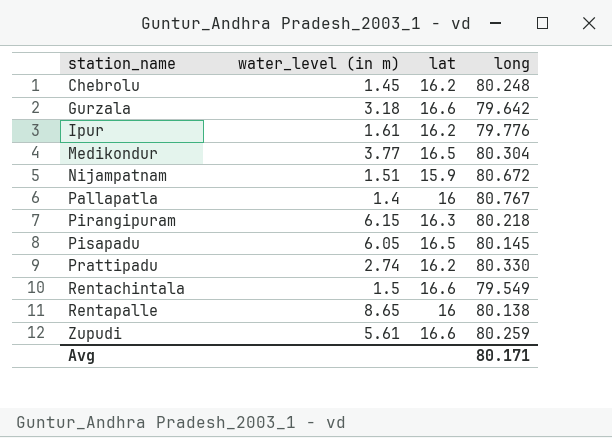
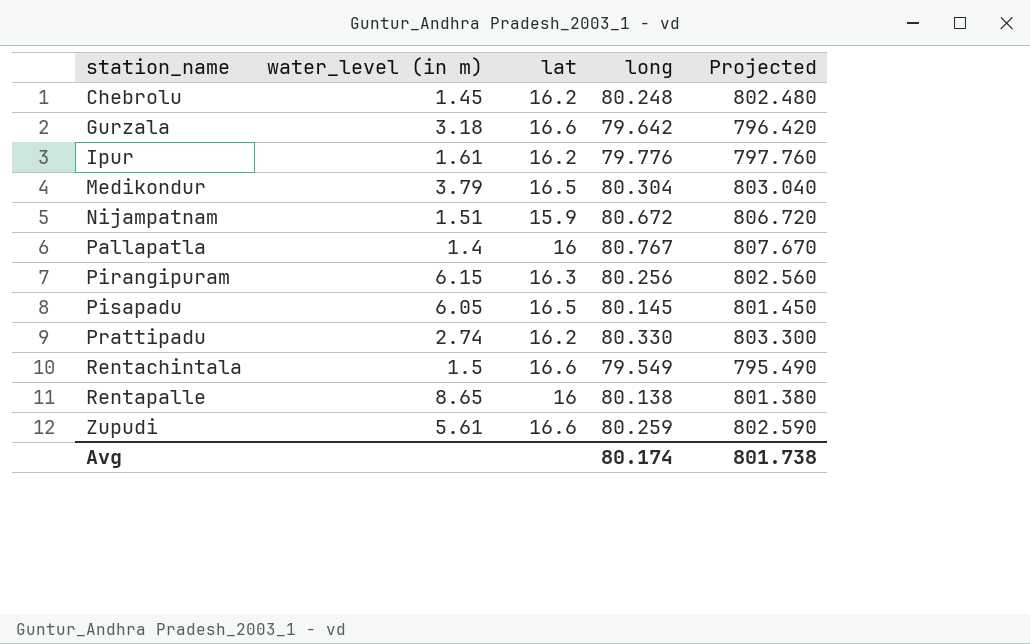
column Projected | formula: none -> [long] * 10
Medikondur | water_level (in m): 3.77 -> 3.79
Pirangipuram | long: 80.218 -> 80.256
Avg | long: 80.171 -> 80.174

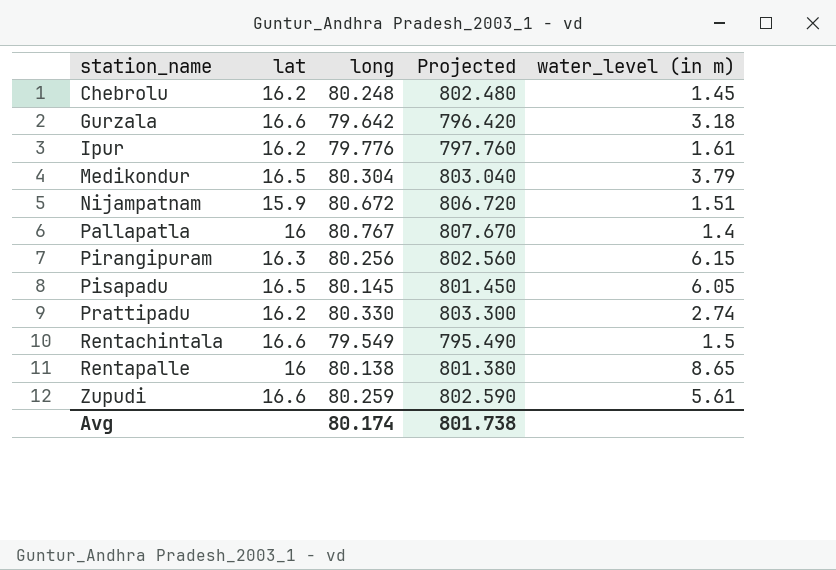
column water_level (in m) | position: 2 -> 5

